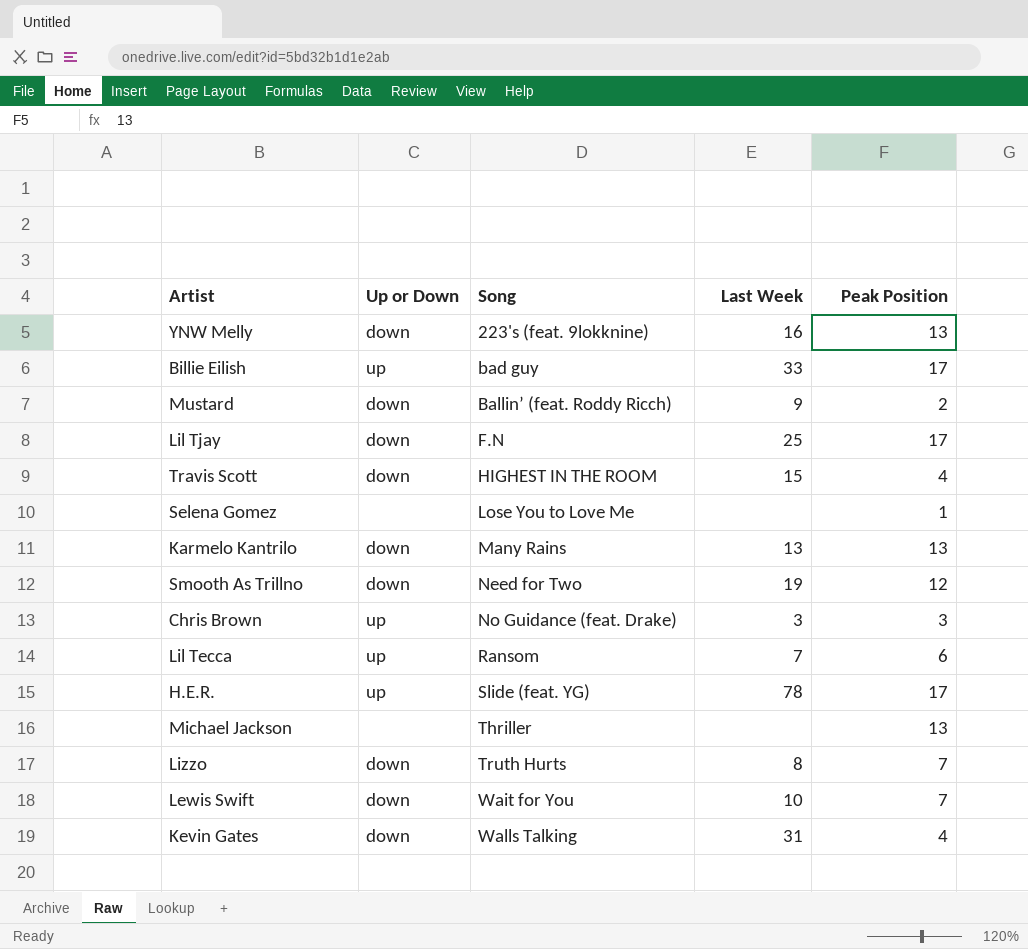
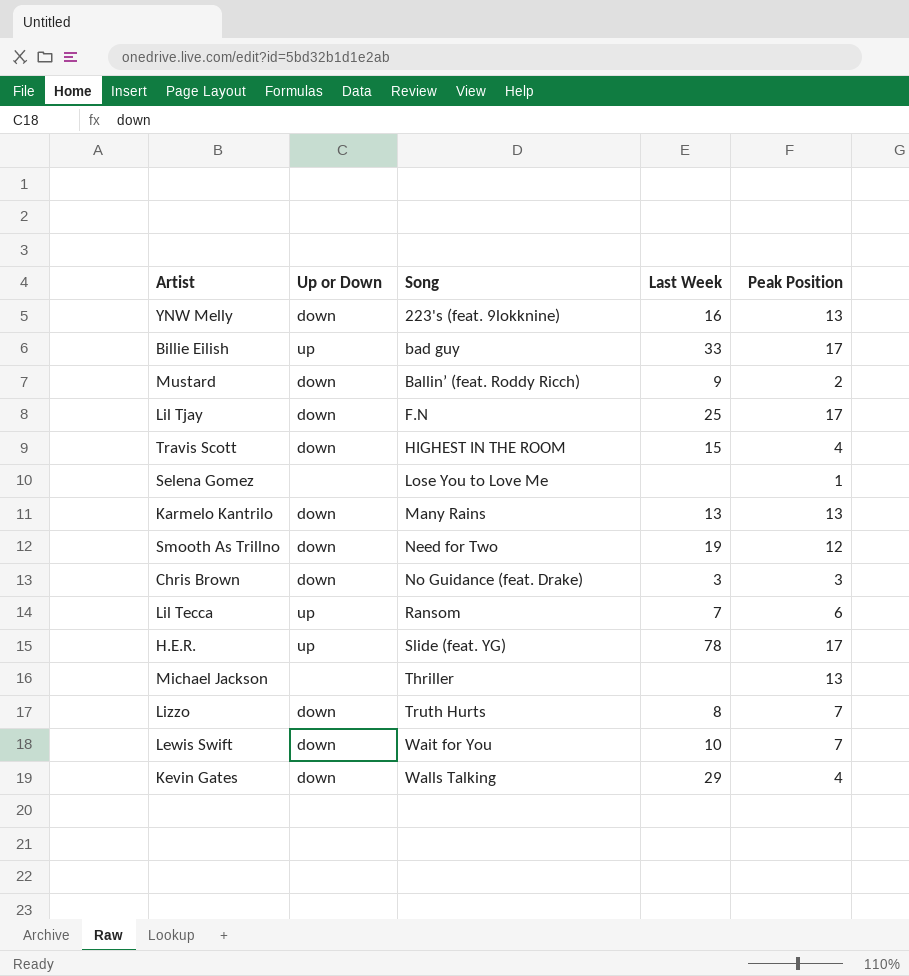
Chris Brown | Up or Down: up -> down
Kevin Gates | Last Week: 31 -> 29

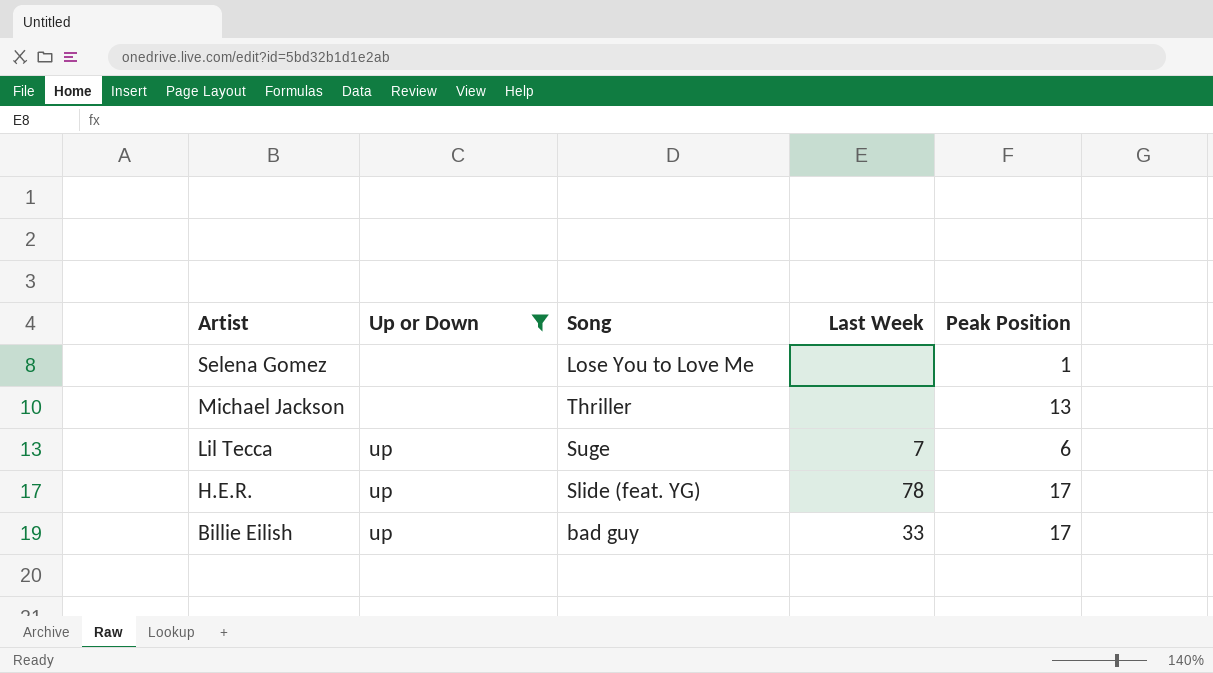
filter: none -> Up or Down != down
row order: Song ascending -> Artist descending
Lil Tecca | Song: Ransom -> Suge

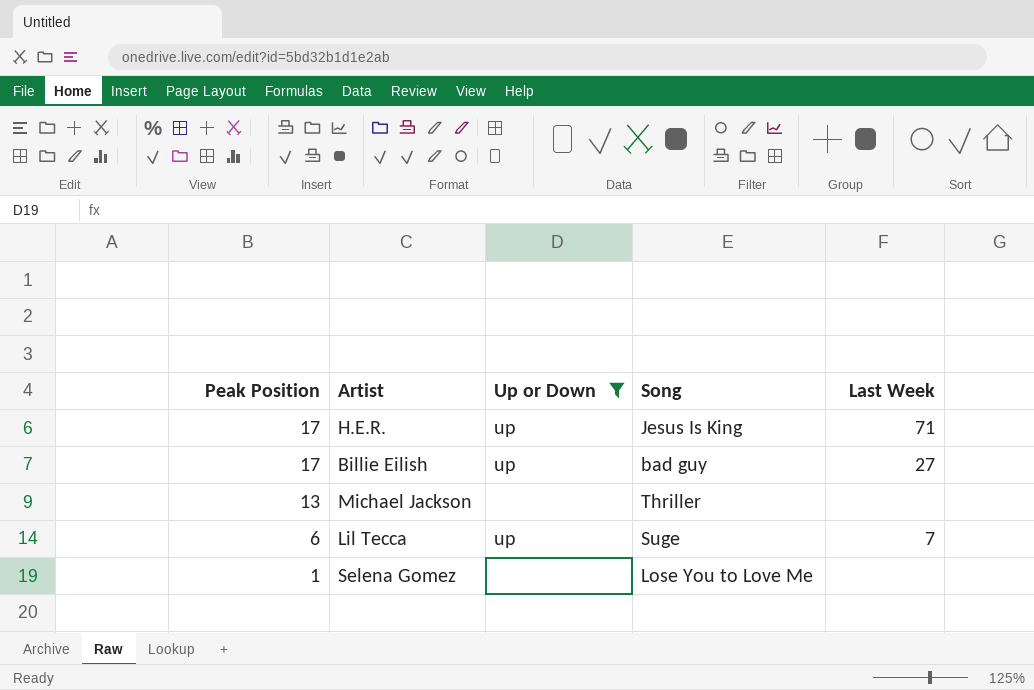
row order: Artist descending -> Peak Position descending
column Peak Position | position: 5 -> 1
H.E.R. | Song: Slide (feat. YG) -> Jesus Is King
H.E.R. | Last Week: 78 -> 71
Billie Eilish | Last Week: 33 -> 27

